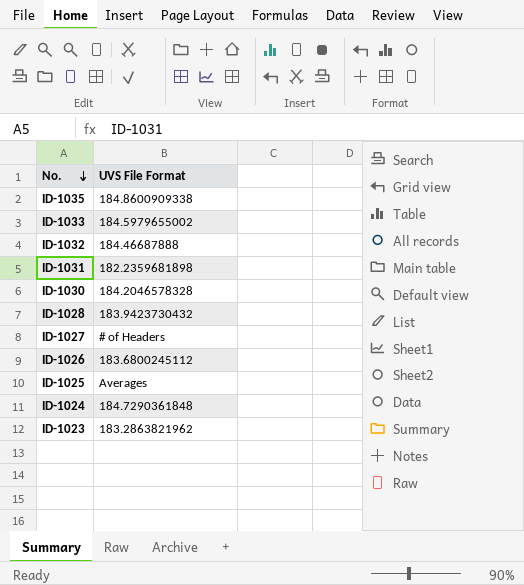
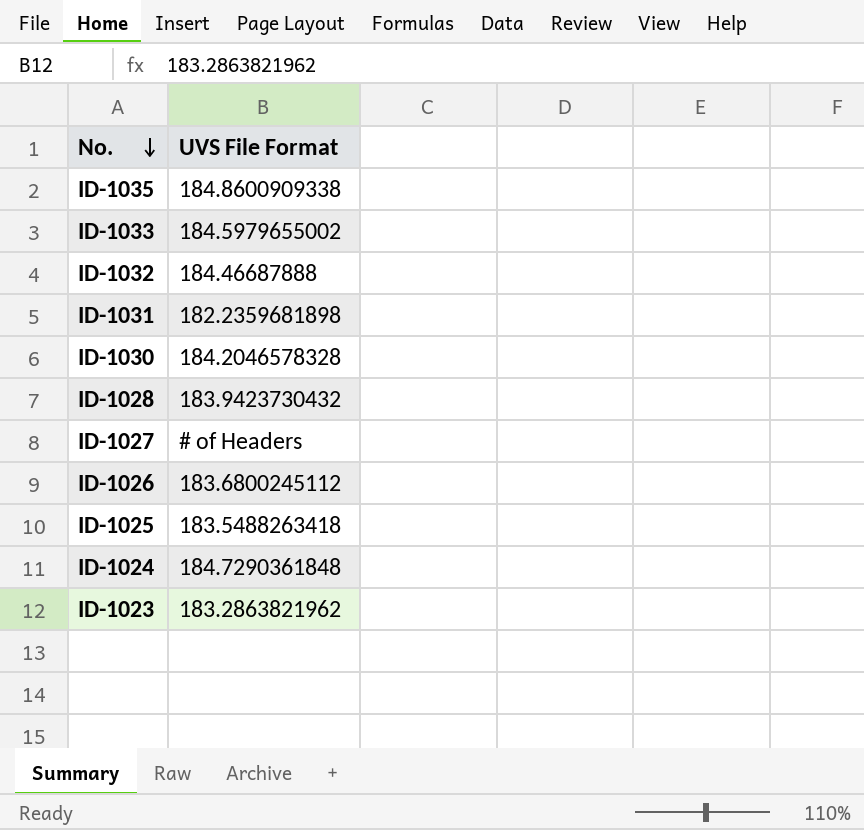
ID-1025 | UVS File Format: Averages -> 183.5488263418

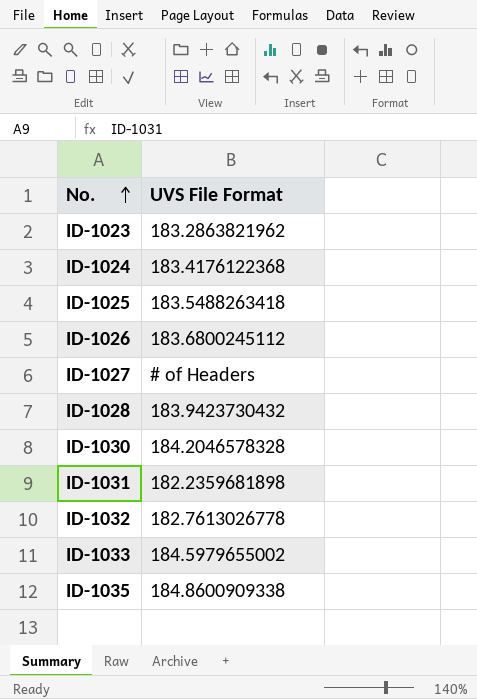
row order: No. descending -> No. ascending
ID-1024 | UVS File Format: 184.7290361848 -> 183.4176122368
ID-1032 | UVS File Format: 184.46687888 -> 182.7613026778

